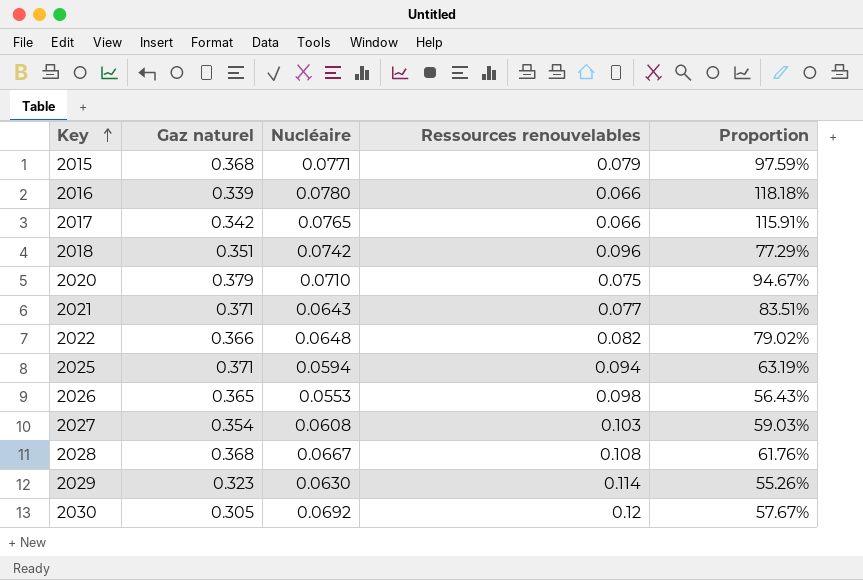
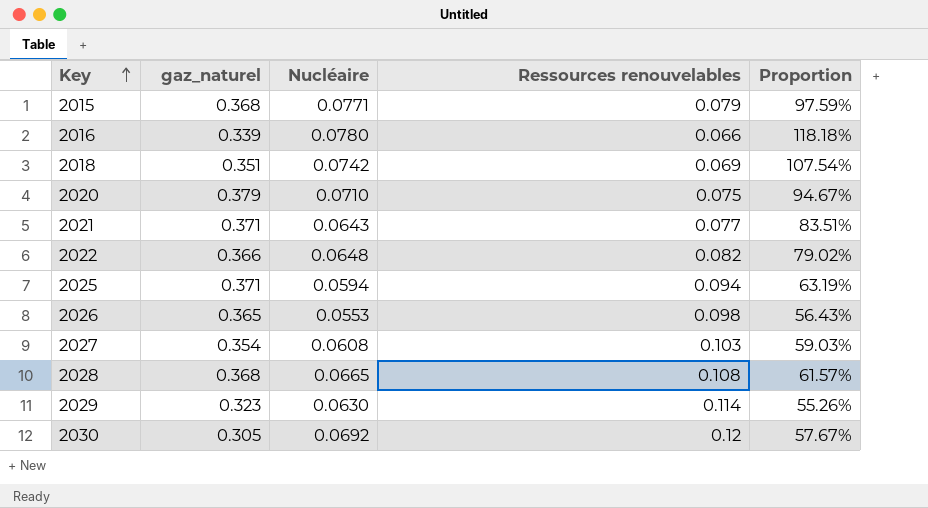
column name: Gaz naturel -> gaz_naturel
row 2017: 0.342 | 0.0765 | 0.066 | 115.91% -> none
2018 | Ressources renouvelables: 0.096 -> 0.069
2018 | Proportion: 77.29% -> 107.54%
2028 | Nucléaire: 0.0667 -> 0.0665
2028 | Proportion: 61.76% -> 61.57%

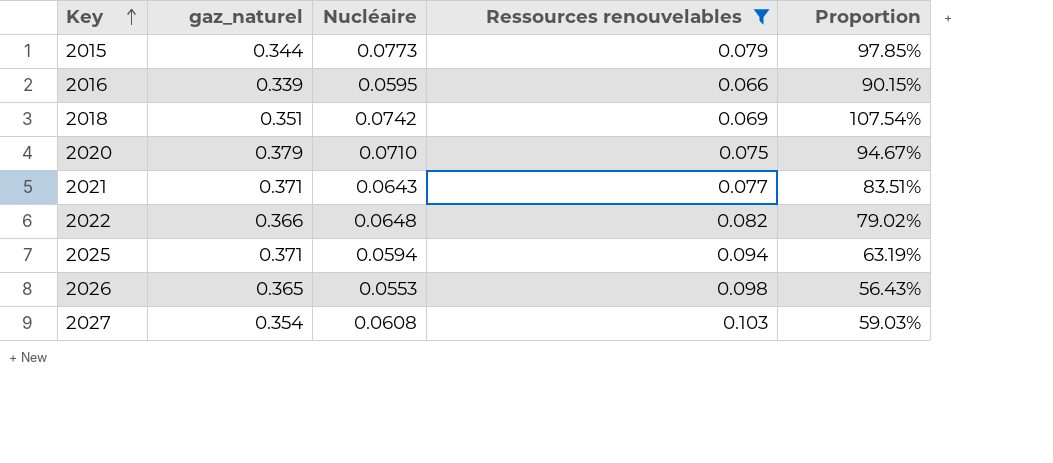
filter: none -> Ressources renouvelables <= 0.103
2015 | gaz_naturel: 0.368 -> 0.344
2015 | Nucléaire: 0.0771 -> 0.0773
2015 | Proportion: 97.59% -> 97.85%
2016 | Nucléaire: 0.0780 -> 0.0595
2016 | Proportion: 118.18% -> 90.15%

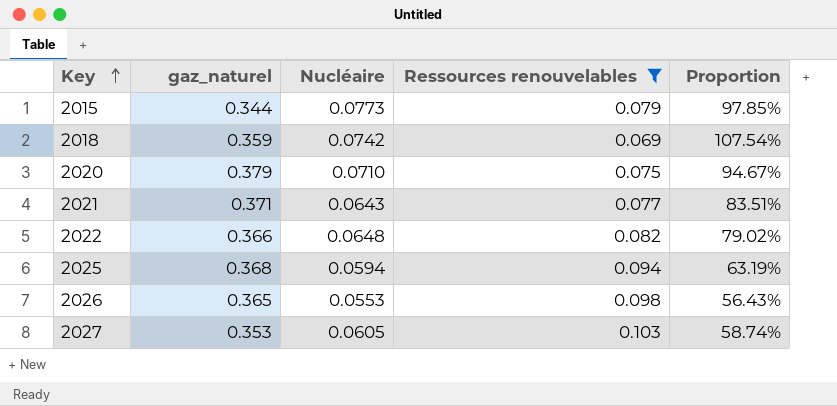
row 2016: 0.339 | 0.0595 | 0.066 | 90.15% -> none
2018 | gaz_naturel: 0.351 -> 0.359
2025 | gaz_naturel: 0.371 -> 0.368
2027 | gaz_naturel: 0.354 -> 0.353
2027 | Nucléaire: 0.0608 -> 0.0605
2027 | Proportion: 59.03% -> 58.74%

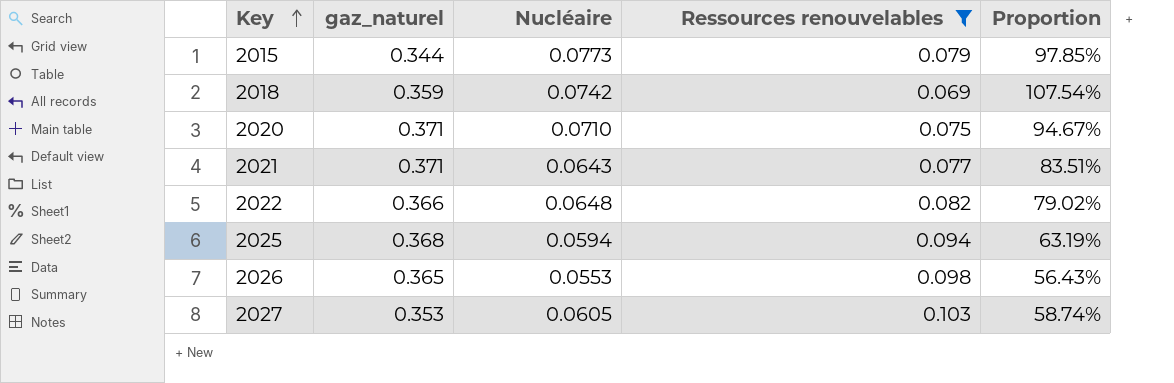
2020 | gaz_naturel: 0.379 -> 0.371

